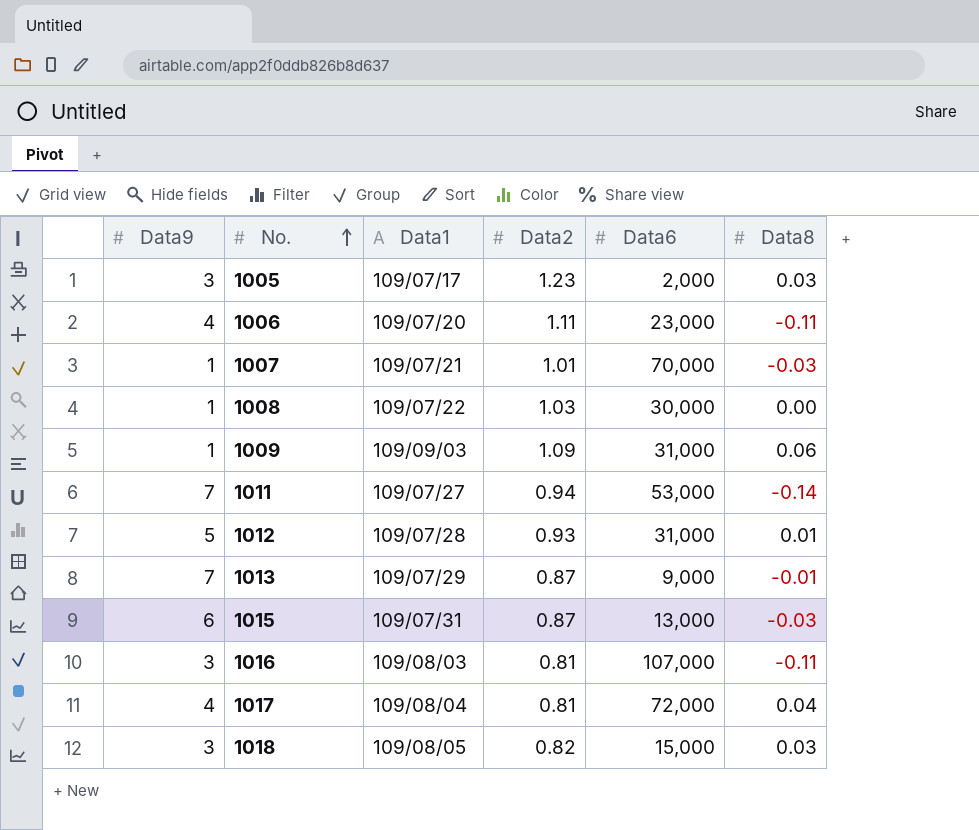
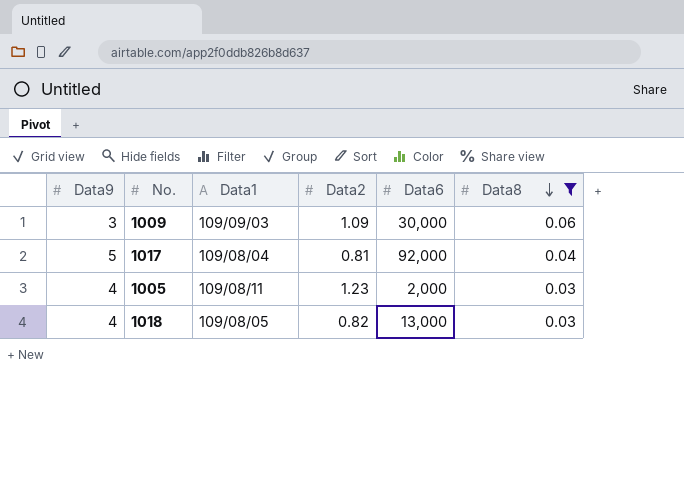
filter: none -> Data8 >= 0.03
row order: No. ascending -> Data8 descending
1009 | Data9: 1 -> 3
1009 | Data6: 31,000 -> 30,000
1017 | Data9: 4 -> 5
1017 | Data6: 72,000 -> 92,000
1005 | Data9: 3 -> 4
1005 | Data1: 109/07/17 -> 109/08/11
1018 | Data9: 3 -> 4
1018 | Data6: 15,000 -> 13,000

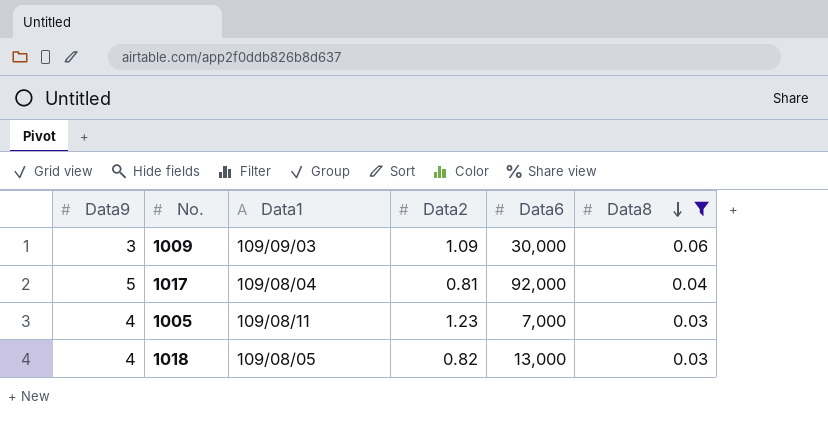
1005 | Data6: 2,000 -> 7,000

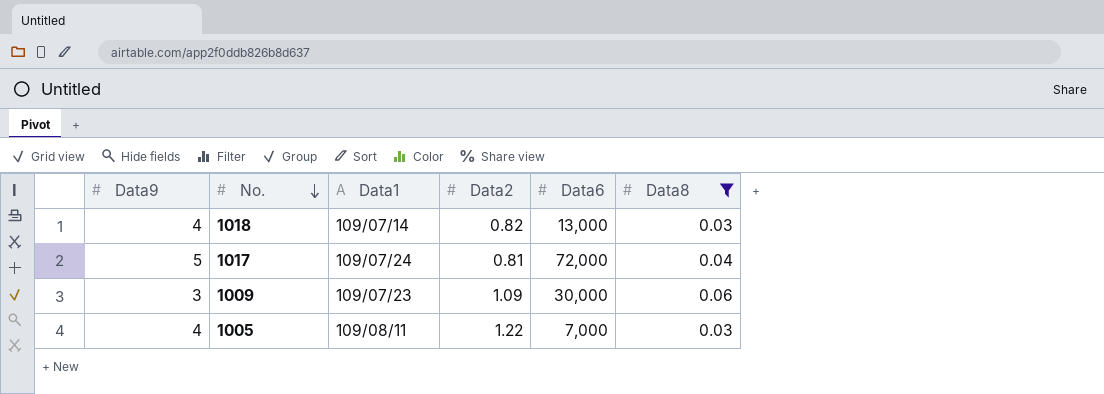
row order: Data8 descending -> No. descending
1018 | Data1: 109/08/05 -> 109/07/14
1017 | Data1: 109/08/04 -> 109/07/24
1017 | Data6: 92,000 -> 72,000
1009 | Data1: 109/09/03 -> 109/07/23
1005 | Data2: 1.23 -> 1.22

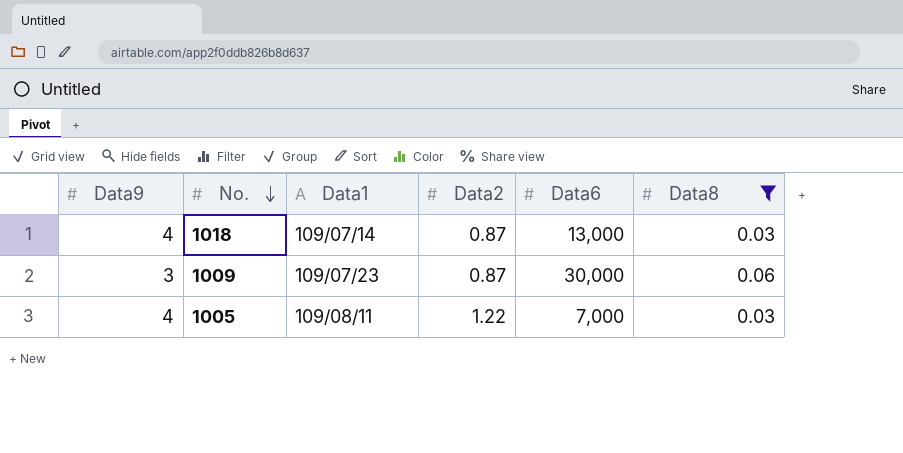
row 1017: 5 | 109/07/24 | 0.81 | 72,000 | 0.04 -> none
1018 | Data2: 0.82 -> 0.87
1009 | Data2: 1.09 -> 0.87

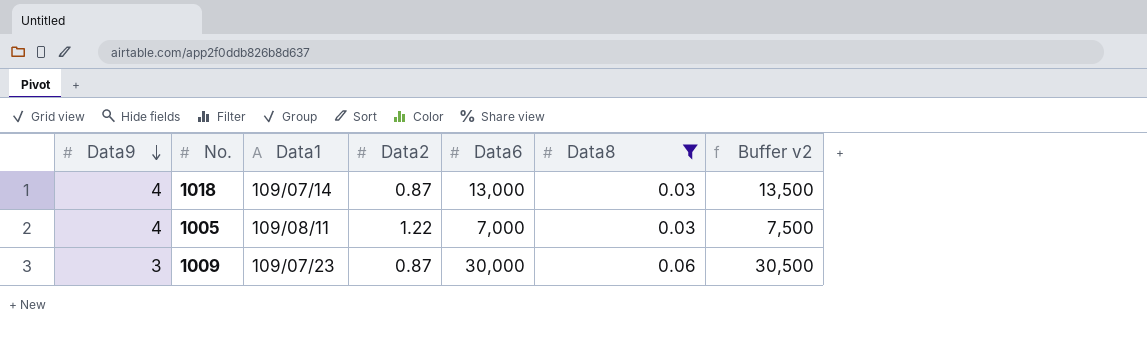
row order: No. descending -> Data9 descending
column Buffer v2 | formula: none -> [Data6] + 500

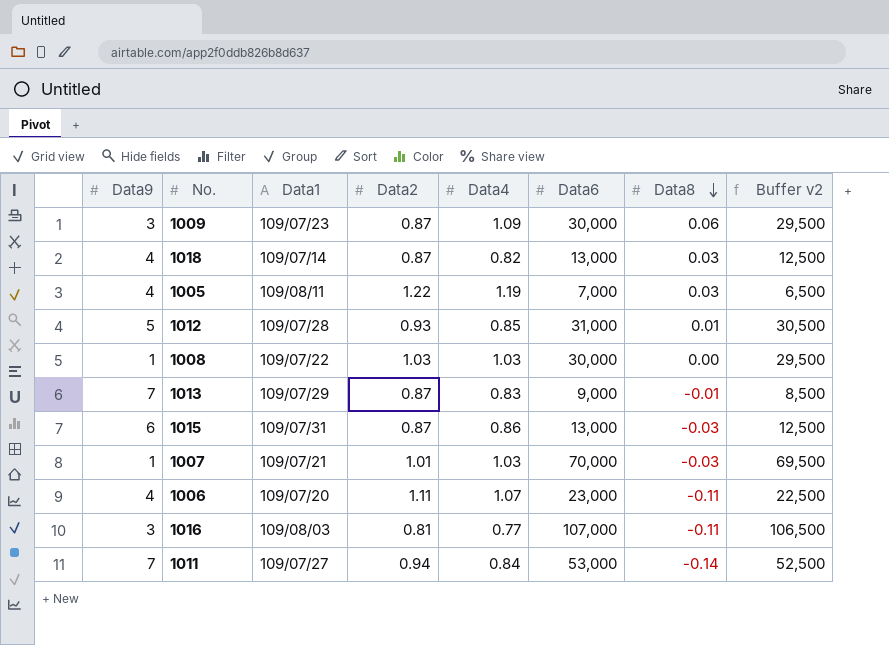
filter: Data8 >= 0.03 -> none
row order: Data9 descending -> Data8 descending
column Data4 | position: none -> 5
column Buffer v2 | formula: [Data6] + 500 -> [Data6] - 500

